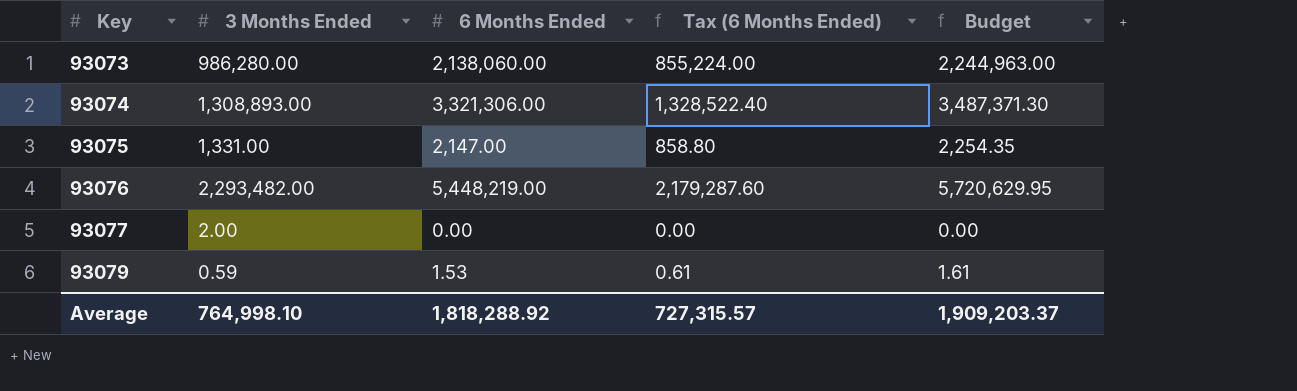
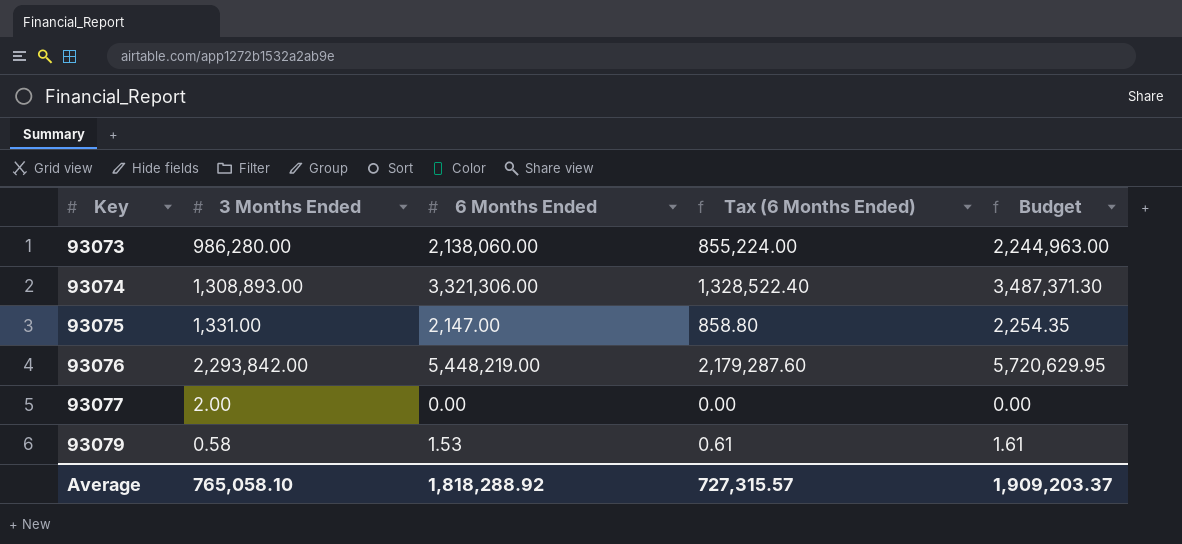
93076 | 3 Months Ended: 2,293,482.00 -> 2,293,842.00
93079 | 3 Months Ended: 0.59 -> 0.58
Average | 3 Months Ended: 764,998.10 -> 765,058.10

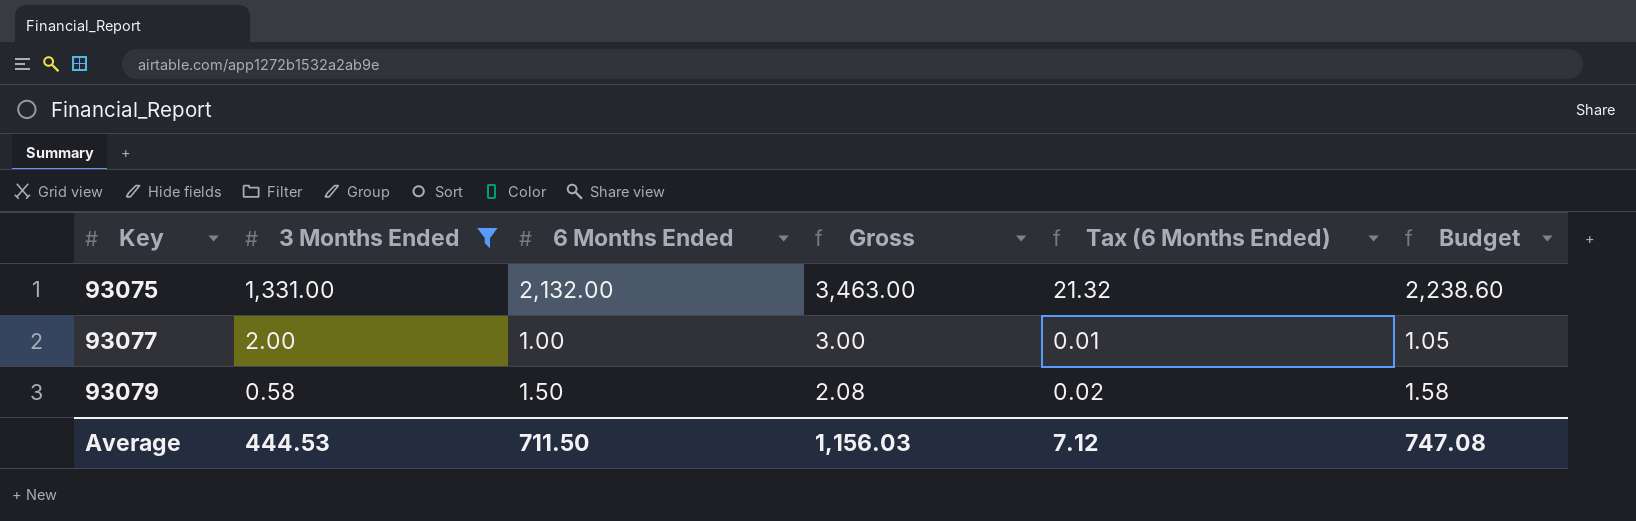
filter: none -> 3 Months Ended <= 1,331.00
column Gross | formula: none -> [3 Months Ended] + [6 Months Ended]
column Tax (6 Months Ended) | formula: [6 Months Ended] * 0.4 -> [6 Months Ended] * 0.01
93075 | 6 Months Ended: 2,147.00 -> 2,132.00
93075 | Budget: 2,254.35 -> 2,238.60
93077 | 6 Months Ended: 0.00 -> 1.00
93077 | Budget: 0.00 -> 1.05
93079 | 6 Months Ended: 1.53 -> 1.50
93079 | Budget: 1.61 -> 1.58
Average | 3 Months Ended: 765,058.10 -> 444.53
Average | 6 Months Ended: 1,818,288.92 -> 711.50
Average | Tax (6 Months Ended): 727,315.57 -> 7.12
Average | Budget: 1,909,203.37 -> 747.08

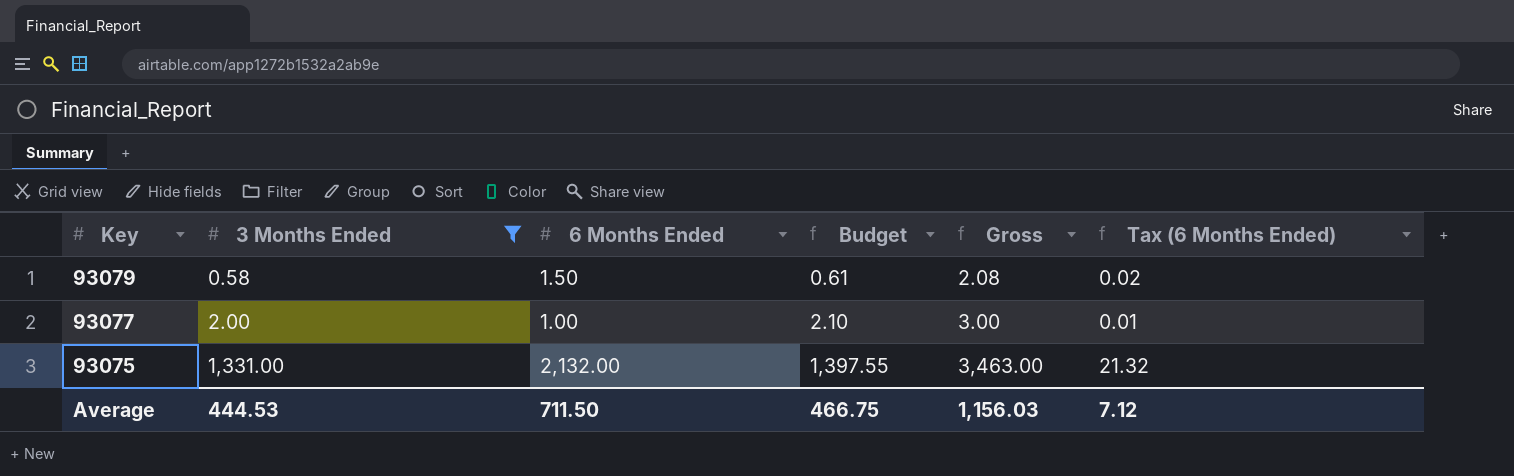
row order: Key ascending -> Key descending
column Budget | formula: [6 Months Ended] * 1.05 -> [3 Months Ended] * 1.05
column Budget | position: 6 -> 4
Average | Budget: 747.08 -> 466.75

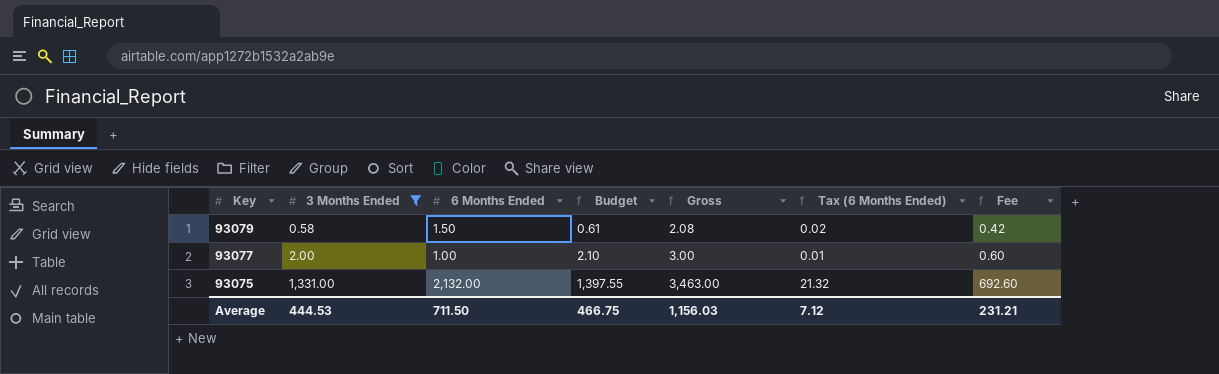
column Fee | formula: none -> [Gross] * 0.2

